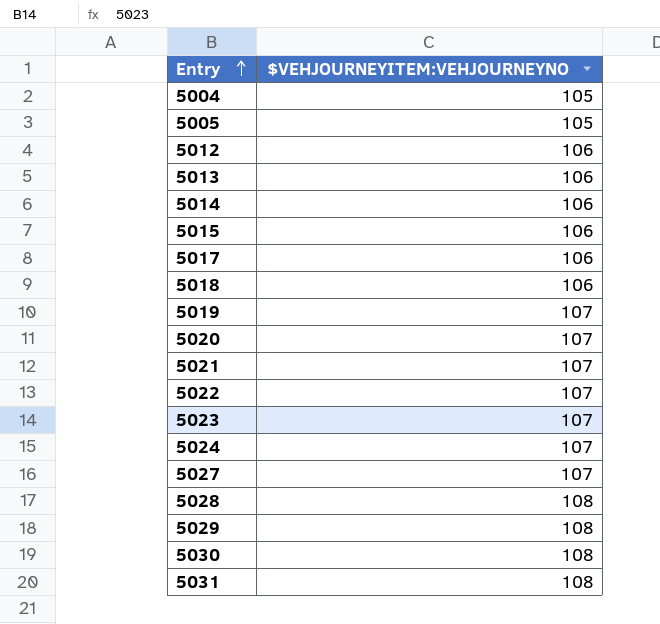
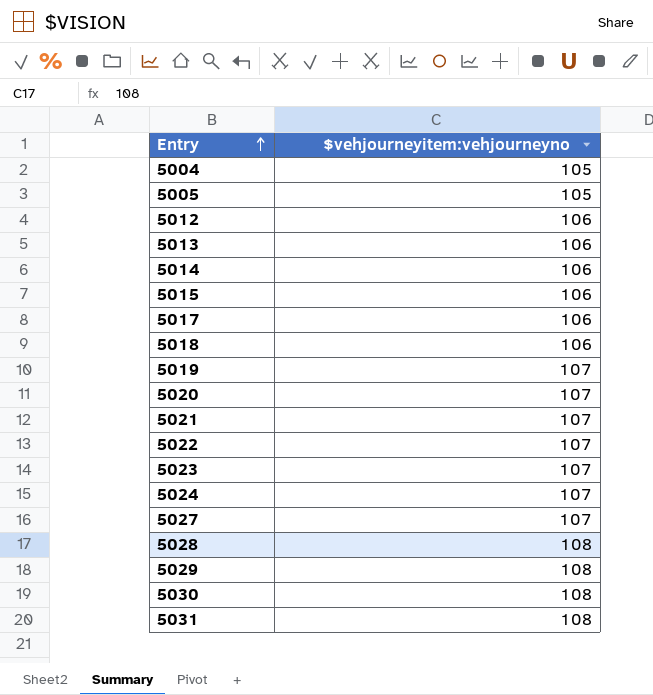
column name: $VEHJOURNEYITEM:VEHJOURNEYNO -> $vehjourneyitem:vehjourneyno

